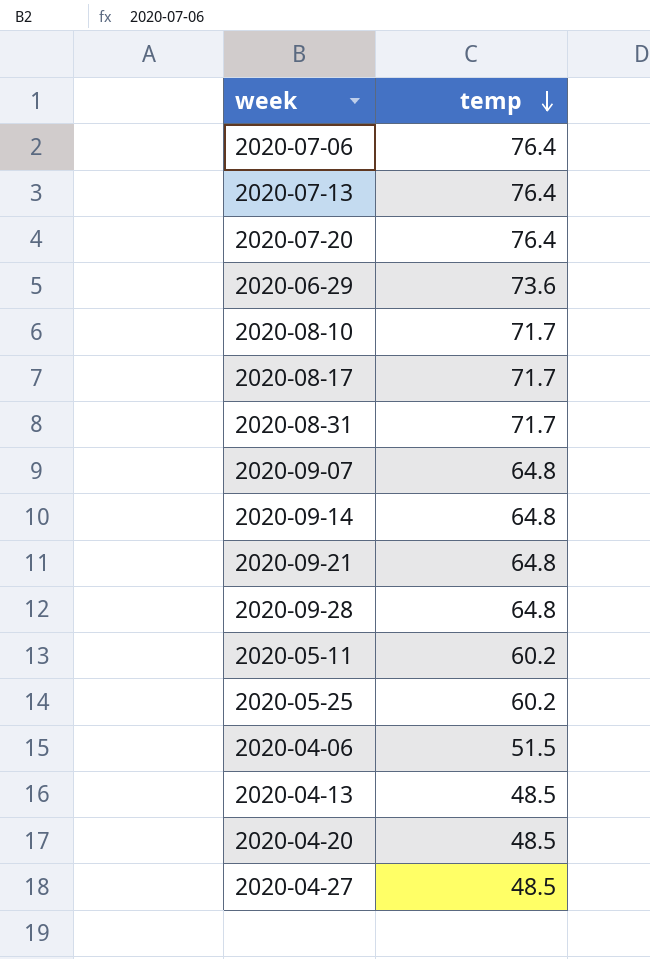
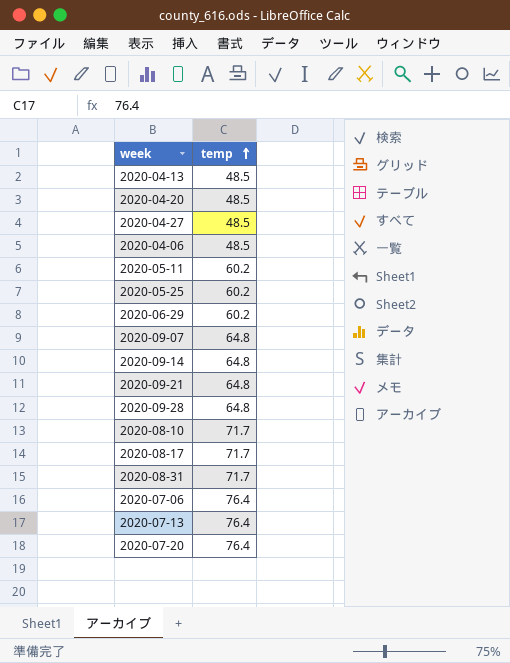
row order: temp descending -> temp ascending
2020-04-06 | temp: 51.5 -> 48.5
2020-06-29 | temp: 73.6 -> 60.2

